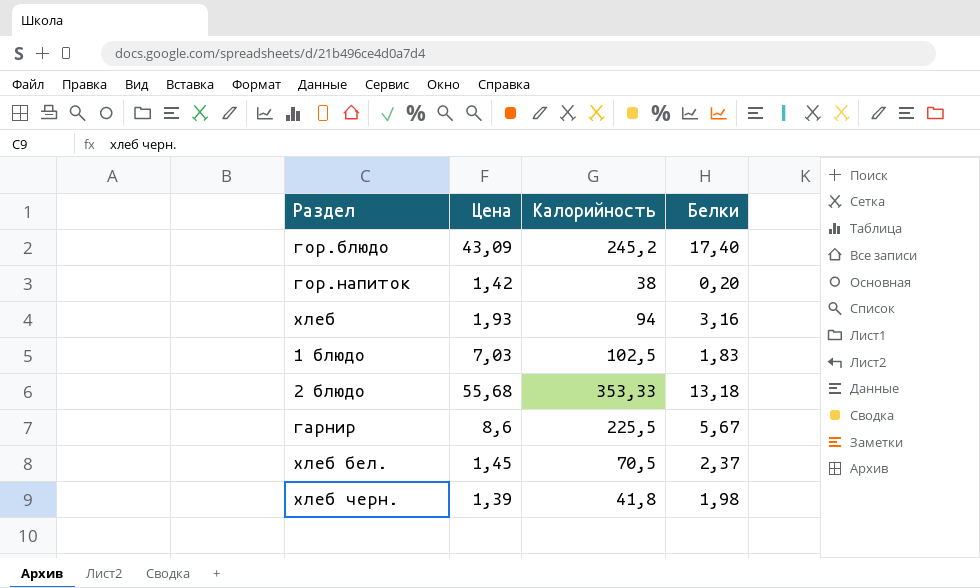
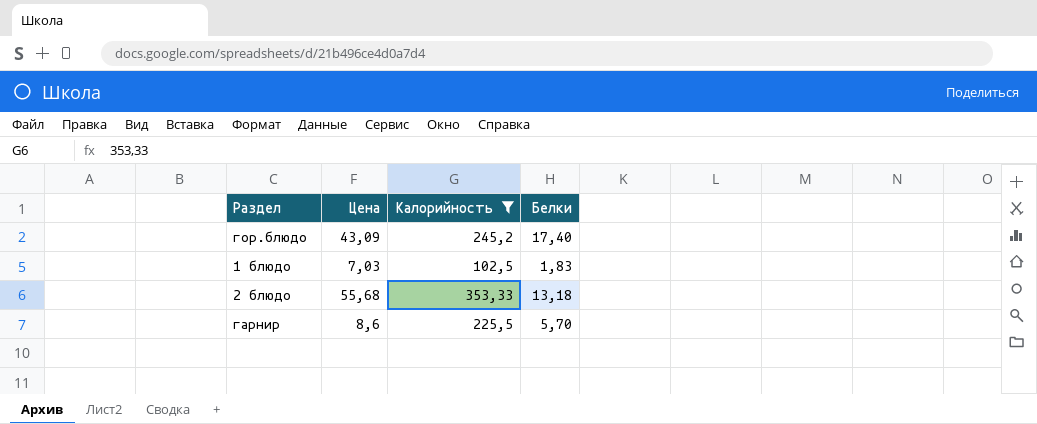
filter: none -> Калорийность >= 102,5
гарнир | Белки: 5,67 -> 5,70

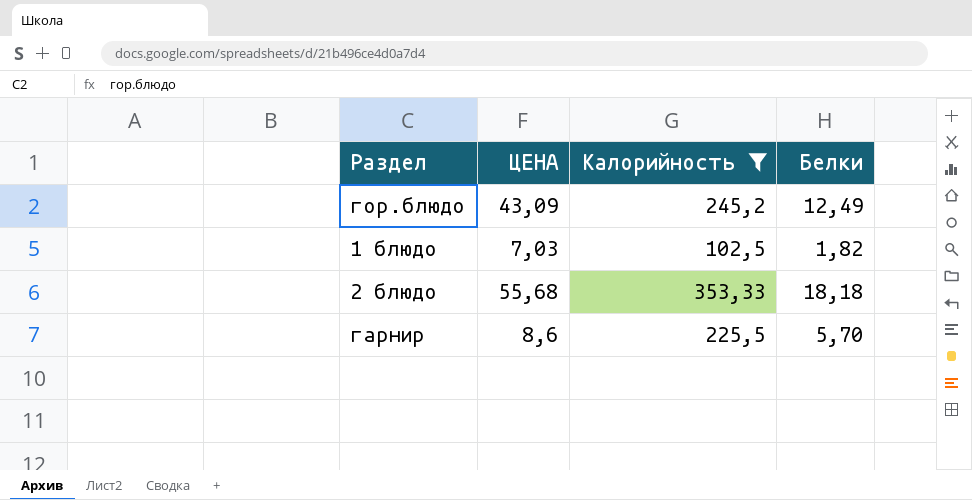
column name: Цена -> ЦЕНА
гор.блюдо | Белки: 17,40 -> 12,49
1 блюдо | Белки: 1,83 -> 1,82
2 блюдо | Белки: 13,18 -> 18,18

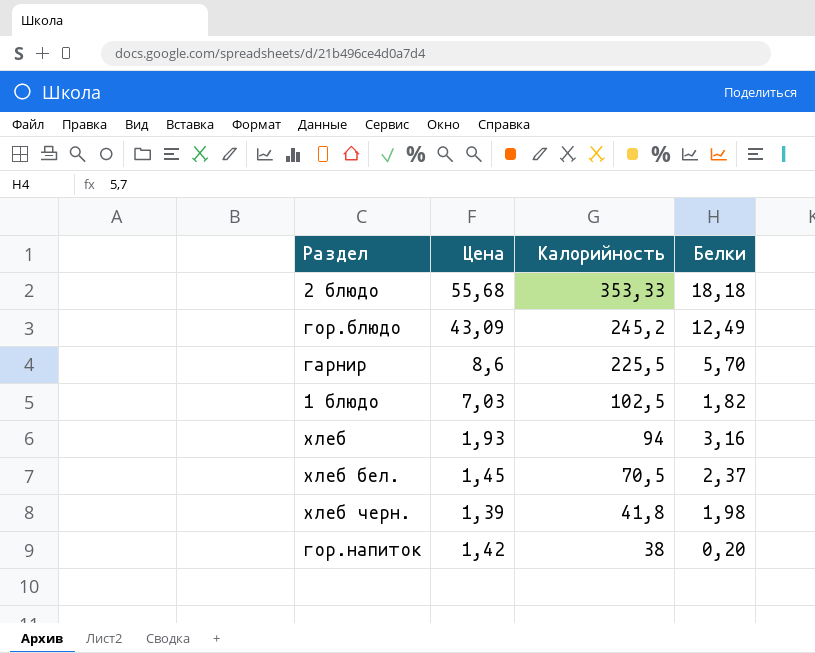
filter: Калорийность >= 102,5 -> none
row order: none -> Калорийность descending
column name: ЦЕНА -> Цена

